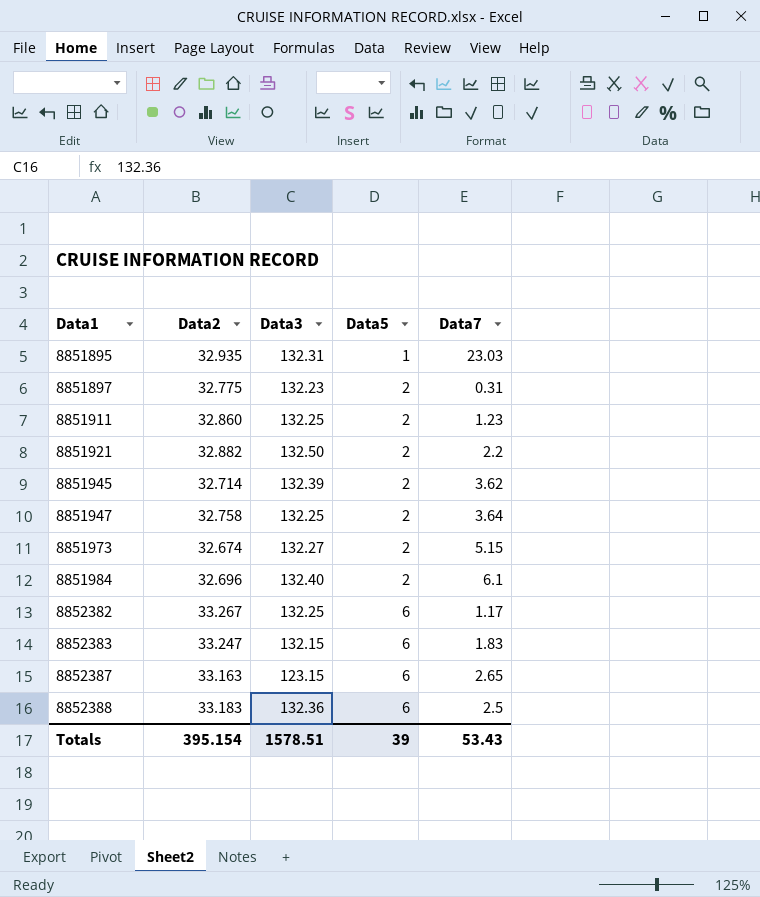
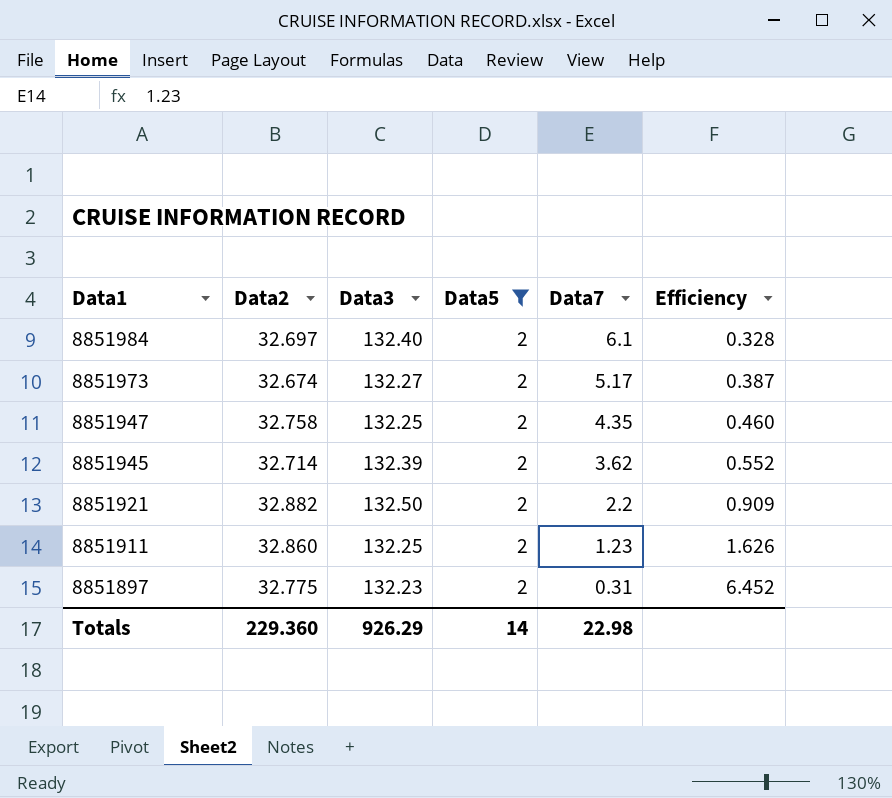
filter: none -> Data5 = 2
row order: Data1 ascending -> Data1 descending
column Efficiency | formula: none -> [Data5] / [Data7]
8851984 | Data2: 32.696 -> 32.697
8851973 | Data7: 5.15 -> 5.17
8851947 | Data7: 3.64 -> 4.35
Totals | Data2: 395.154 -> 229.360
Totals | Data3: 1578.51 -> 926.29
Totals | Data5: 39 -> 14
Totals | Data7: 53.43 -> 22.98

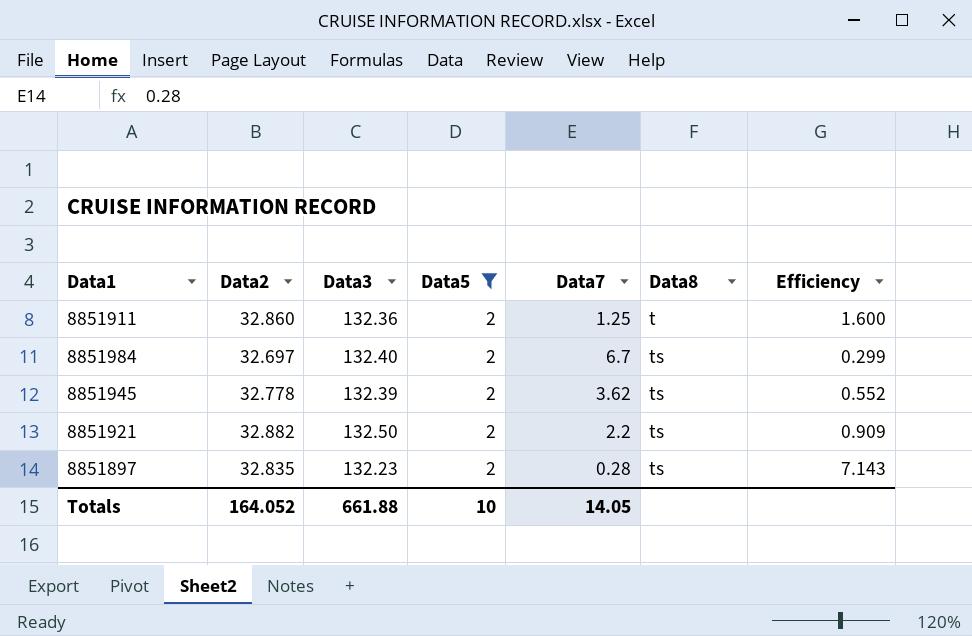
row order: Data1 descending -> Data8 ascending
column Data8 | position: none -> 6
row 8851973: 32.674 | 132.27 | 2 | 5.17 | 0.387 -> none
row 8851947: 32.758 | 132.25 | 2 | 4.35 | 0.460 -> none
8851911 | Data3: 132.25 -> 132.36
8851911 | Data7: 1.23 -> 1.25
8851911 | Efficiency: 1.626 -> 1.600
8851984 | Data7: 6.1 -> 6.7
8851984 | Efficiency: 0.328 -> 0.299
8851945 | Data2: 32.714 -> 32.778
8851897 | Data2: 32.775 -> 32.835
8851897 | Data7: 0.31 -> 0.28
8851897 | Efficiency: 6.452 -> 7.143
Totals | Data2: 229.360 -> 164.052
Totals | Data3: 926.29 -> 661.88
Totals | Data5: 14 -> 10
Totals | Data7: 22.98 -> 14.05

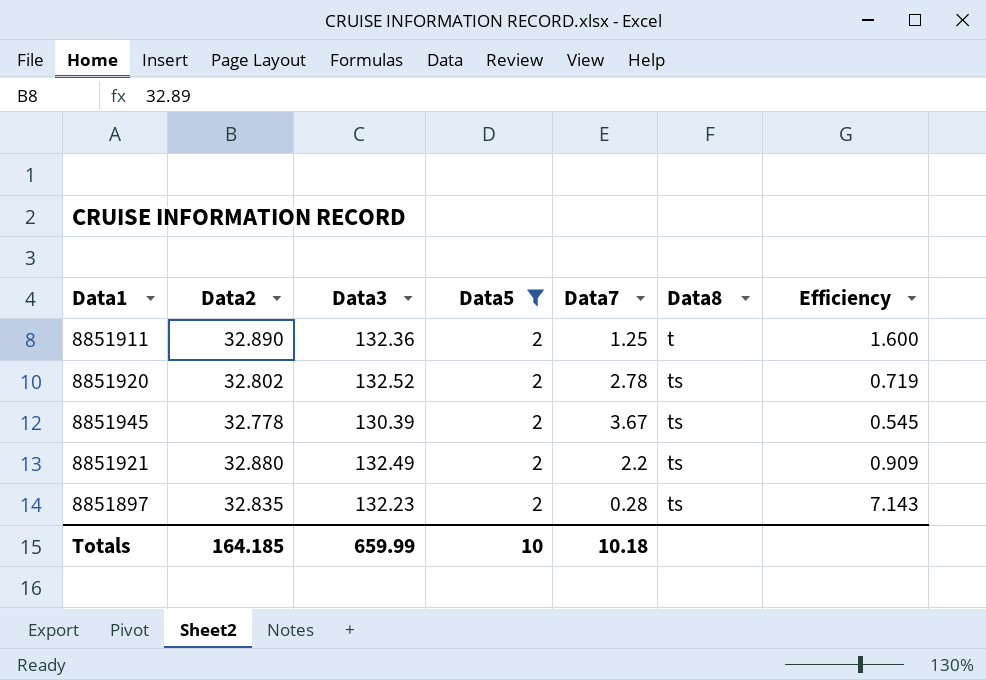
row 8851984: 32.697 | 132.40 | 2 | 6.7 | ts | 0.299 -> none
8851911 | Data2: 32.860 -> 32.890
row 8851920: none -> 32.802 | 132.52 | 2 | 2.78 | ts | 0.719
8851945 | Data3: 132.39 -> 130.39
8851945 | Data7: 3.62 -> 3.67
8851945 | Efficiency: 0.552 -> 0.545
8851921 | Data2: 32.882 -> 32.880
8851921 | Data3: 132.50 -> 132.49
Totals | Data2: 164.052 -> 164.185
Totals | Data3: 661.88 -> 659.99
Totals | Data7: 14.05 -> 10.18

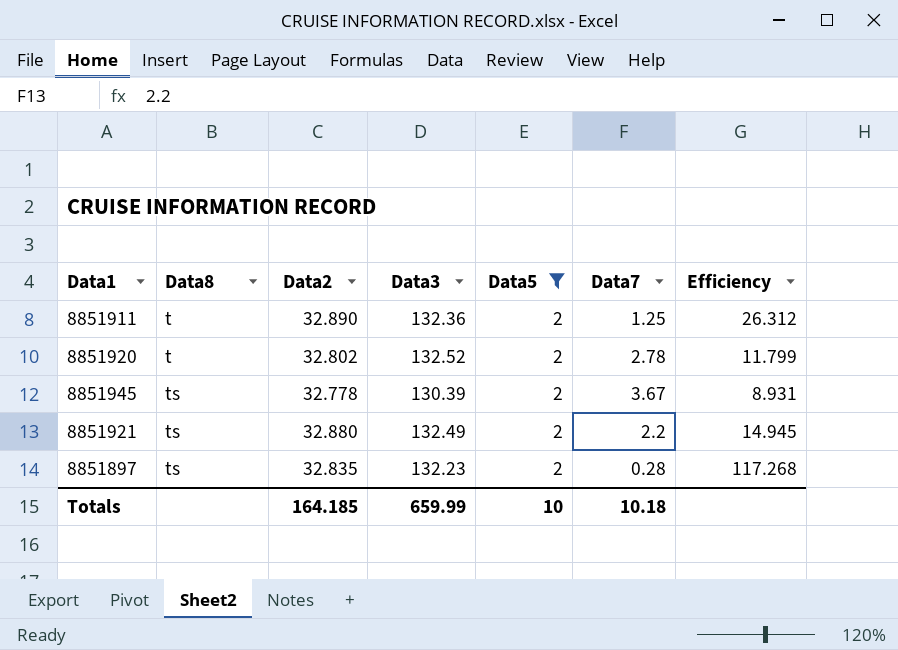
column Data8 | position: 6 -> 2
column Efficiency | formula: [Data5] / [Data7] -> [Data2] / [Data7]
8851920 | Data8: ts -> t

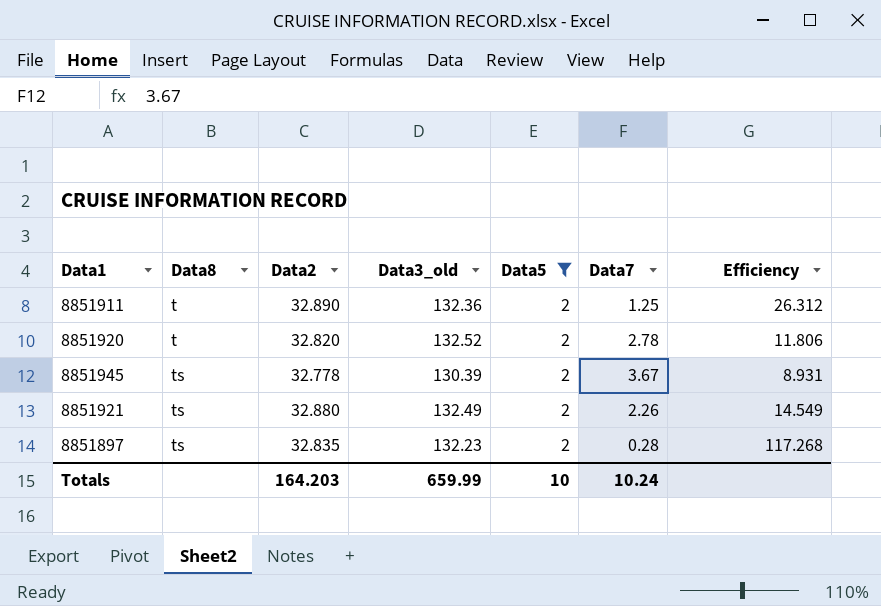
column name: Data3 -> Data3_old
8851920 | Data2: 32.802 -> 32.820
8851920 | Efficiency: 11.799 -> 11.806
8851921 | Data7: 2.2 -> 2.26
8851921 | Efficiency: 14.945 -> 14.549
Totals | Data2: 164.185 -> 164.203
Totals | Data7: 10.18 -> 10.24

